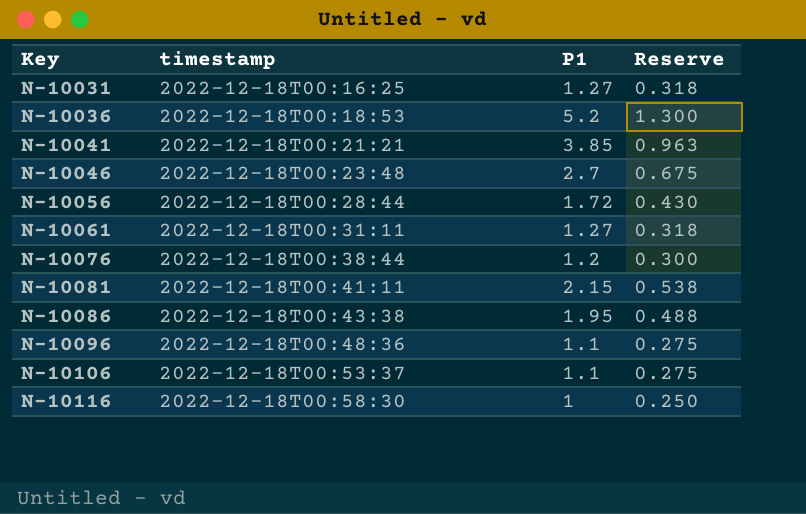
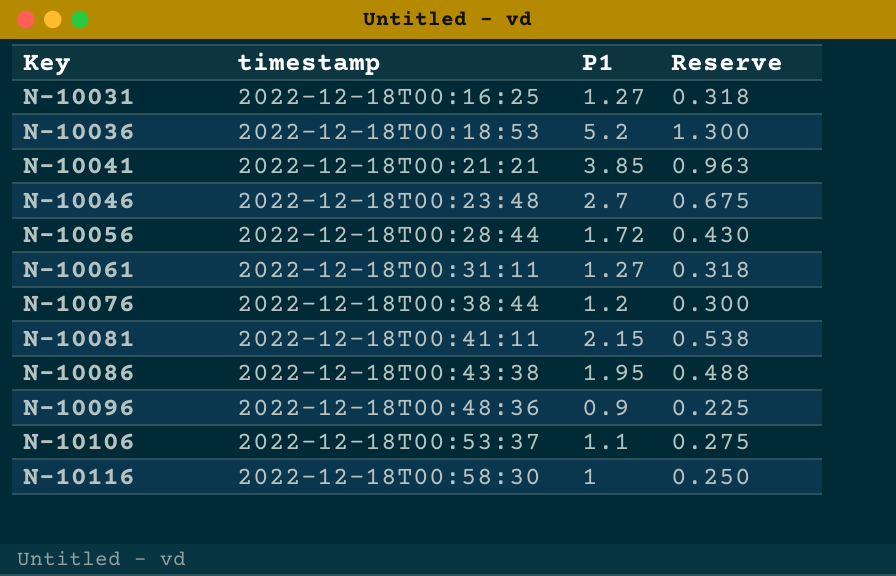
N-10096 | P1: 1.1 -> 0.9
N-10096 | Reserve: 0.275 -> 0.225

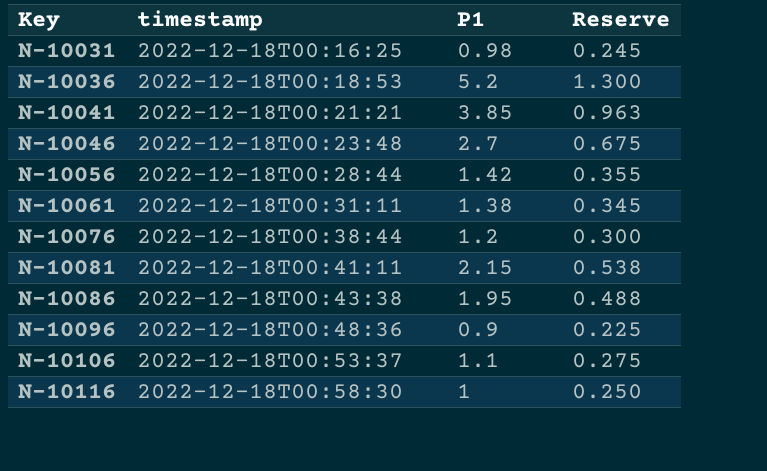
N-10031 | P1: 1.27 -> 0.98
N-10031 | Reserve: 0.318 -> 0.245
N-10056 | P1: 1.72 -> 1.42
N-10056 | Reserve: 0.430 -> 0.355
N-10061 | P1: 1.27 -> 1.38
N-10061 | Reserve: 0.318 -> 0.345

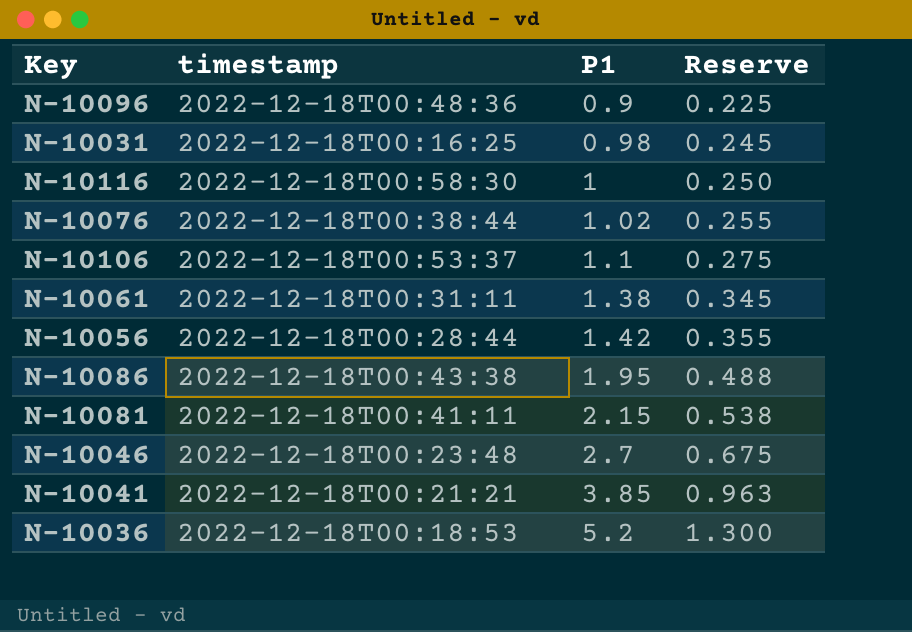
row order: Key ascending -> P1 ascending
N-10076 | P1: 1.2 -> 1.02
N-10076 | Reserve: 0.300 -> 0.255

